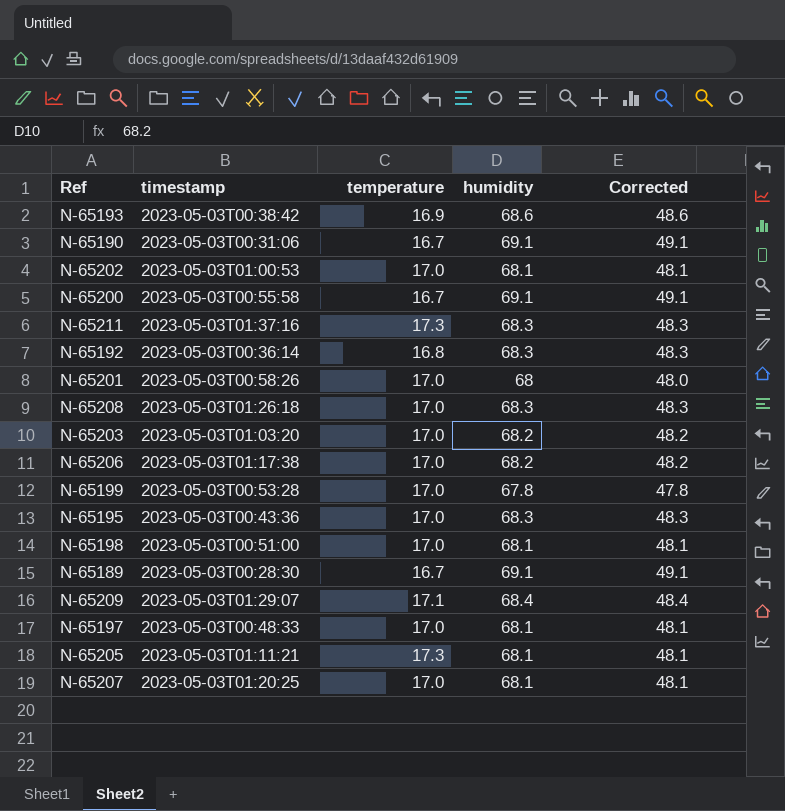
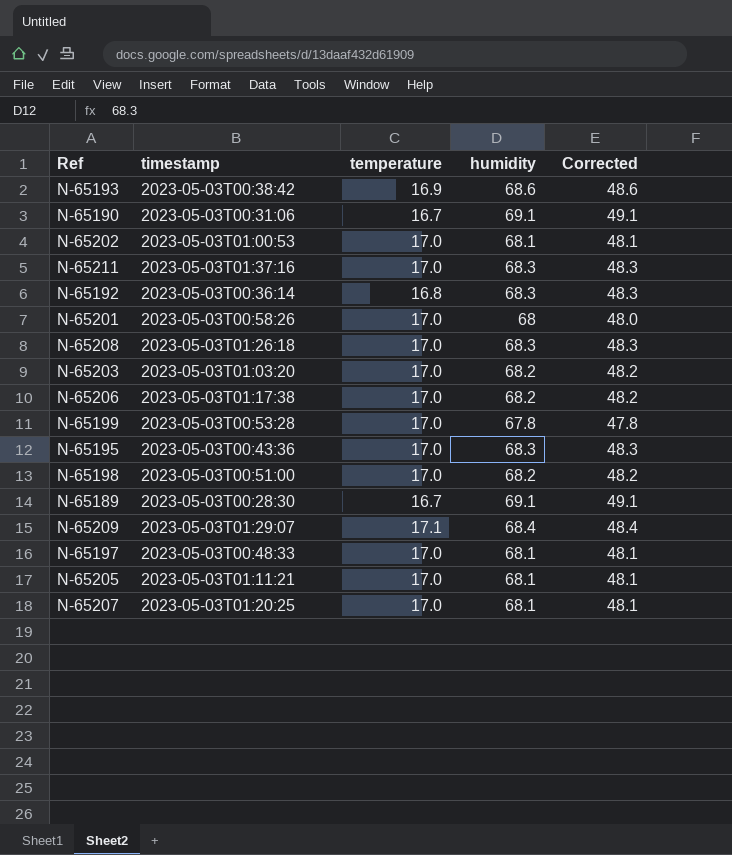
row N-65200: 2023-05-03T00:55:58 | 16.7 | 69.1 | 49.1 -> none
N-65211 | temperature: 17.3 -> 17.0
N-65198 | humidity: 68.1 -> 68.2
N-65198 | Corrected: 48.1 -> 48.2
N-65205 | temperature: 17.3 -> 17.0

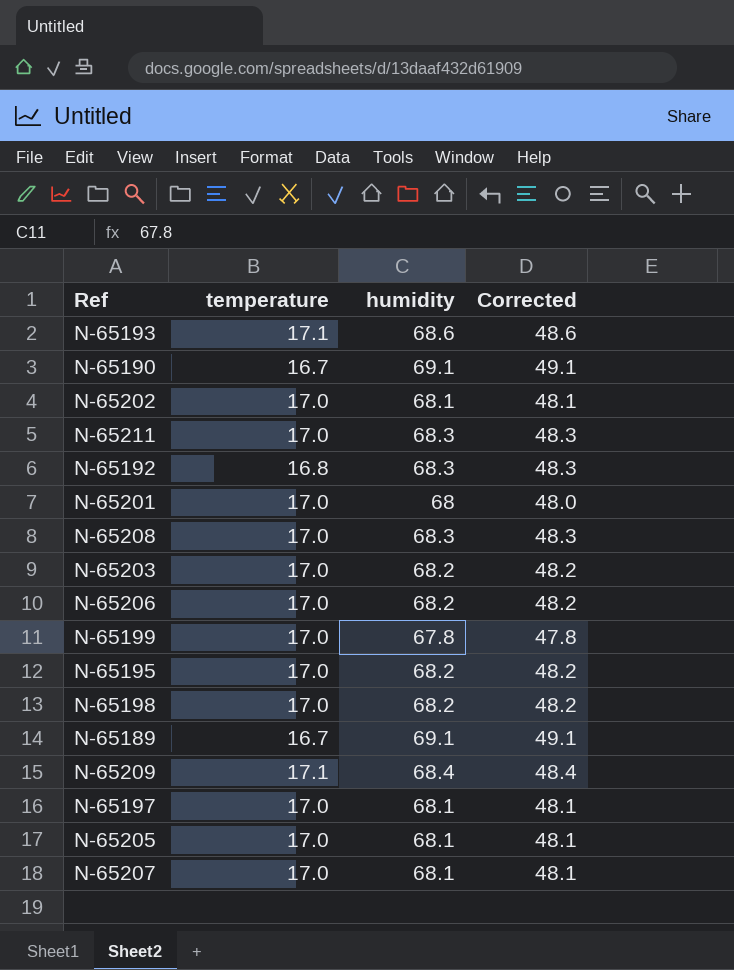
column timestamp | position: 2 -> none
N-65193 | temperature: 16.9 -> 17.1
N-65195 | humidity: 68.3 -> 68.2
N-65195 | Corrected: 48.3 -> 48.2

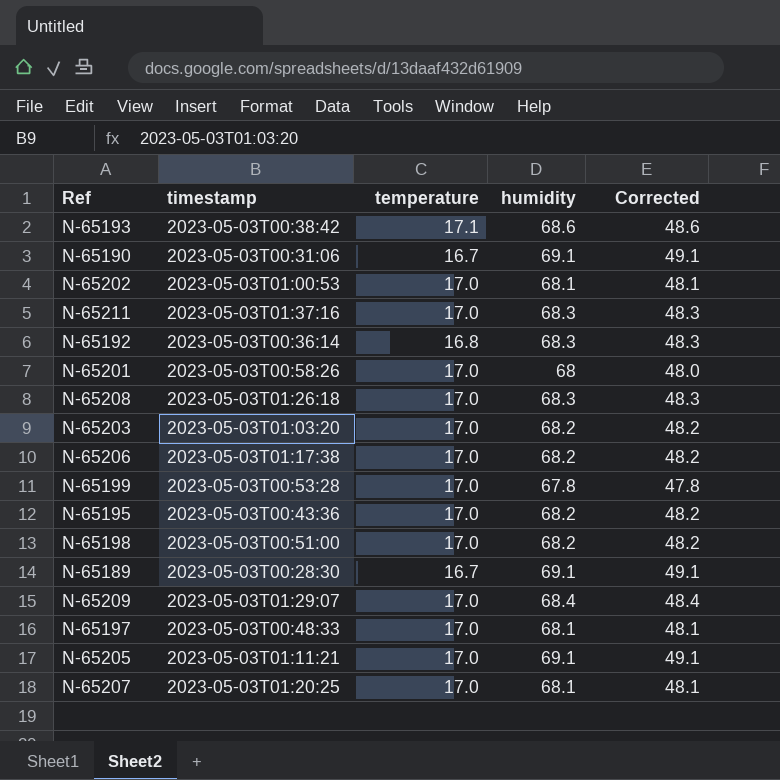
column timestamp | position: none -> 2
N-65209 | temperature: 17.1 -> 17.0
N-65205 | humidity: 68.1 -> 69.1
N-65205 | Corrected: 48.1 -> 49.1

